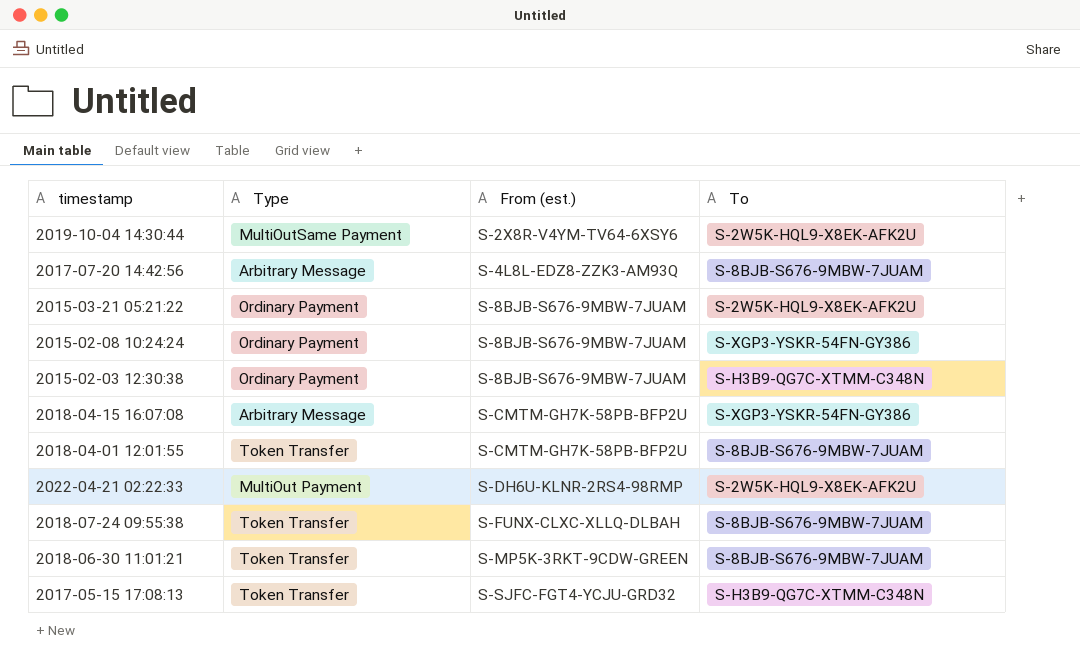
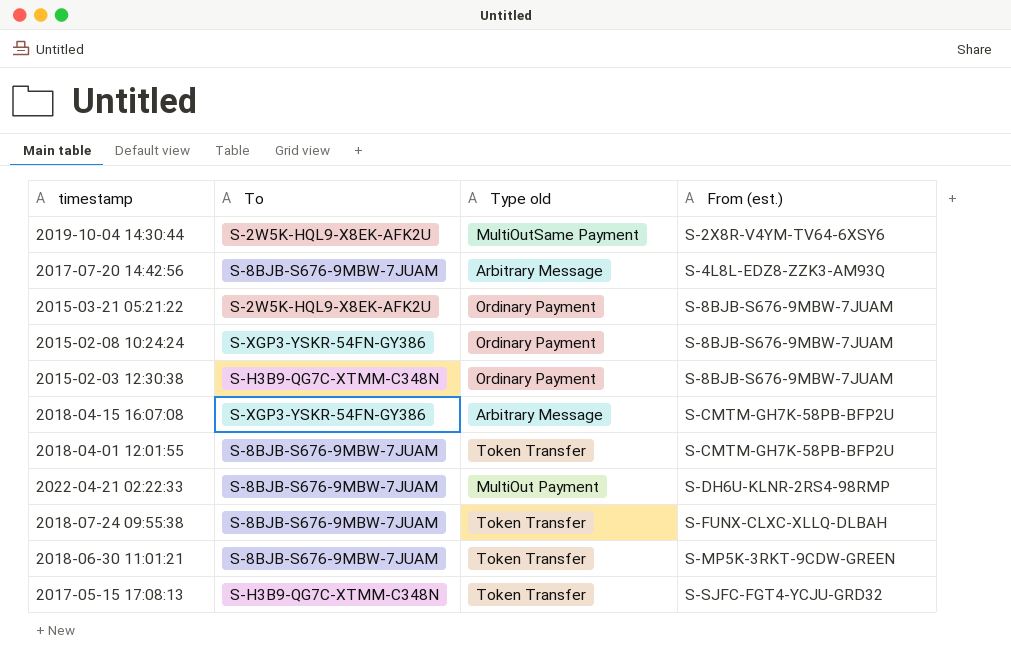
column To | position: 4 -> 2
column name: Type -> Type old
2022-04-21 02:22:33 | To: S-2W5K-HQL9-X8EK-AFK2U -> S-8BJB-S676-9MBW-7JUAM

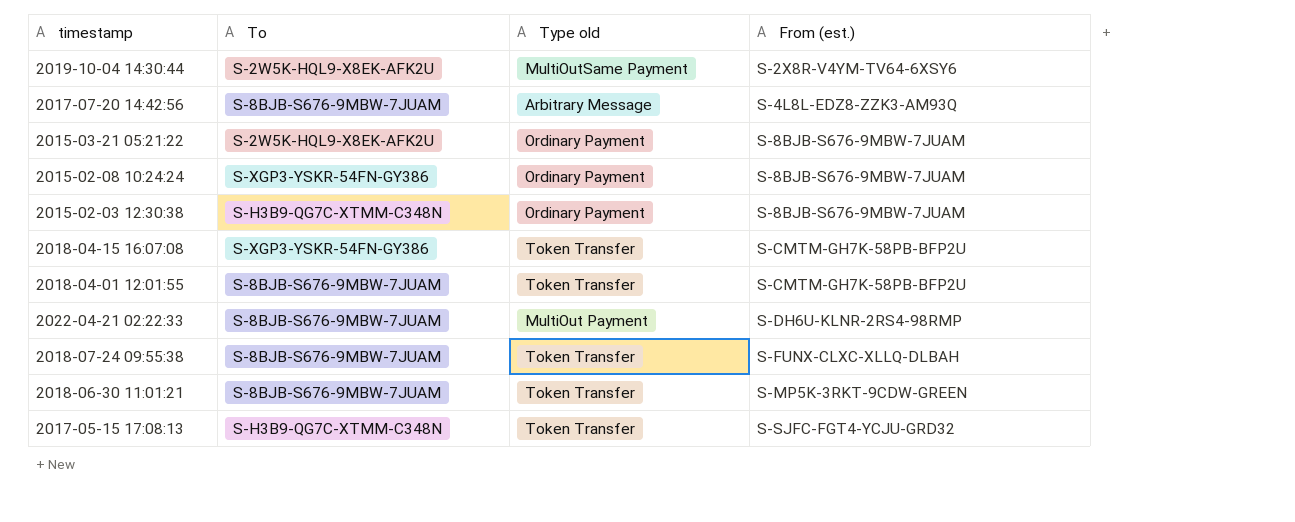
2018-04-15 16:07:08 | Type old: Arbitrary Message -> Token Transfer

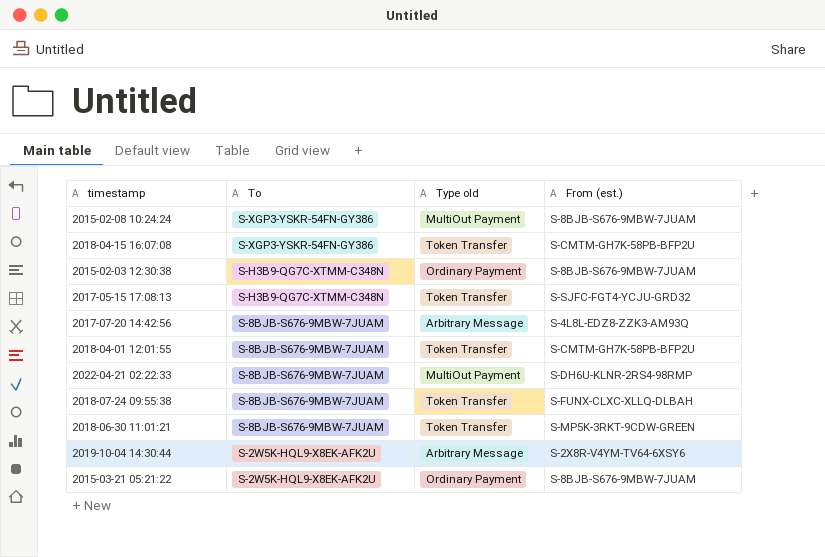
row order: From (est.) ascending -> To descending
2015-02-08 10:24:24 | Type old: Ordinary Payment -> MultiOut Payment
2019-10-04 14:30:44 | Type old: MultiOutSame Payment -> Arbitrary Message

